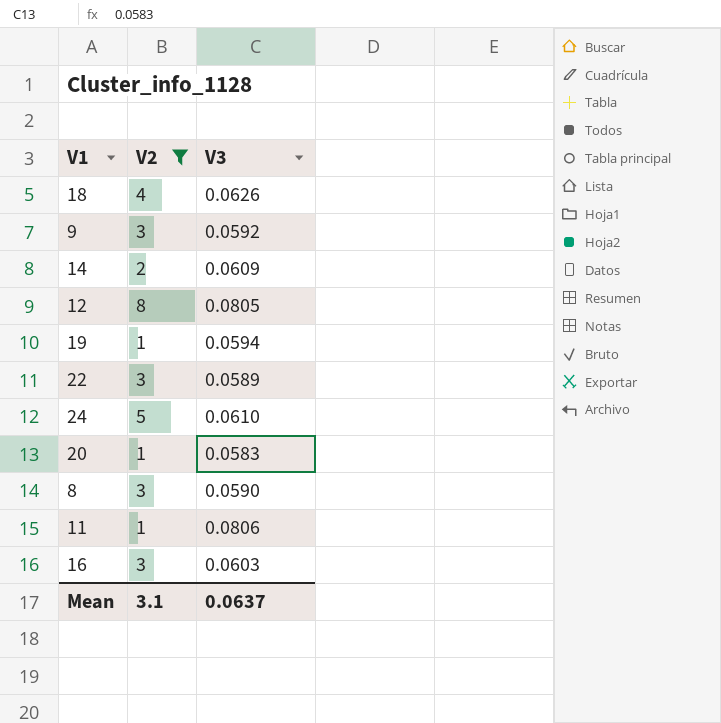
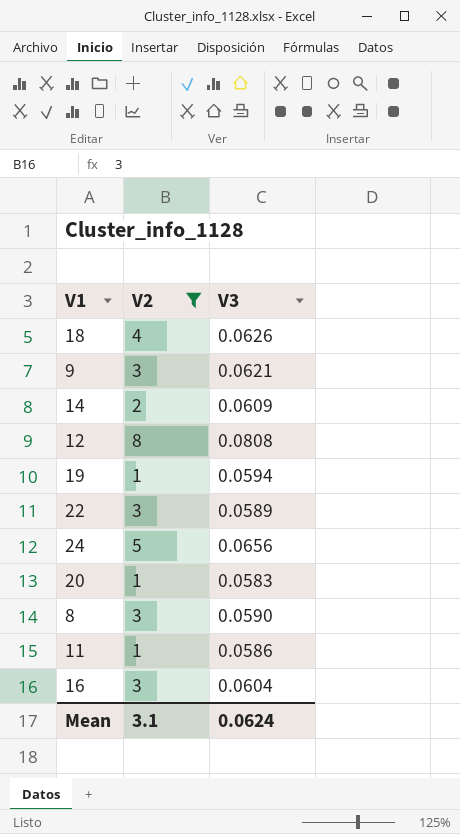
9 | V3: 0.0592 -> 0.0621
12 | V3: 0.0805 -> 0.0808
24 | V3: 0.0610 -> 0.0656
11 | V3: 0.0806 -> 0.0586
16 | V3: 0.0603 -> 0.0604
Mean | V3: 0.0637 -> 0.0624

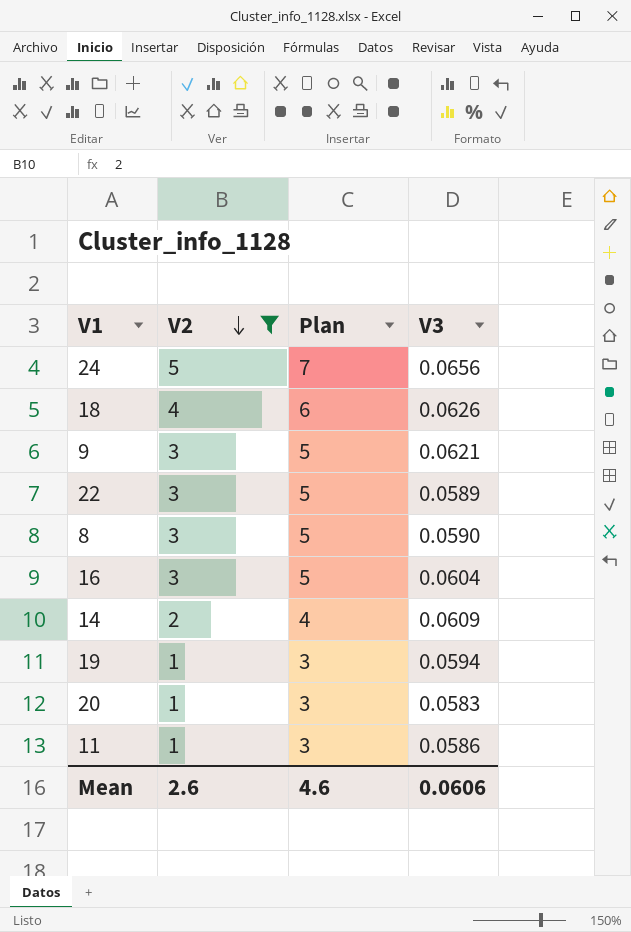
row order: none -> V2 descending
column Plan | formula: none -> [V2] + 2
row 12: 8 | 0.0808 -> none
Mean | V2: 3.1 -> 2.6
Mean | V3: 0.0624 -> 0.0606

